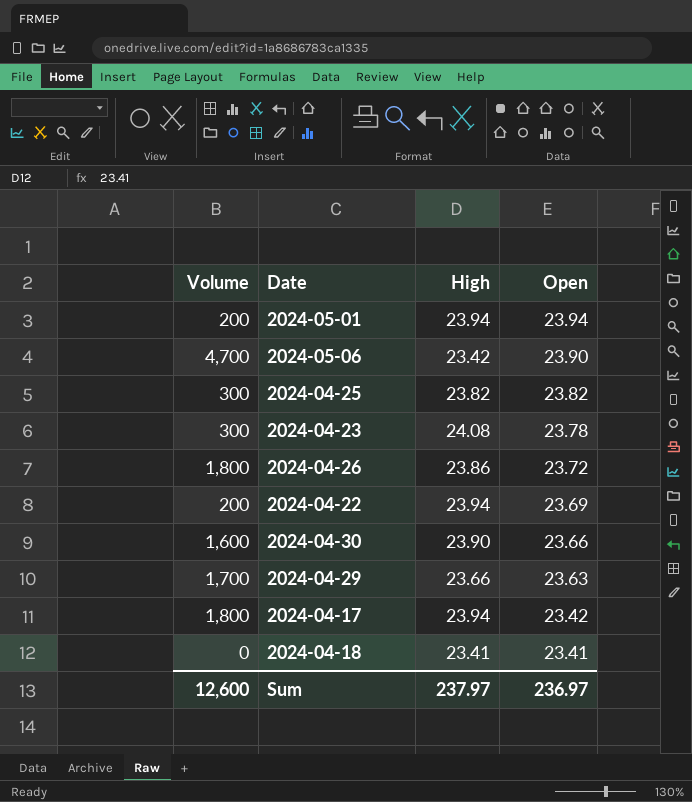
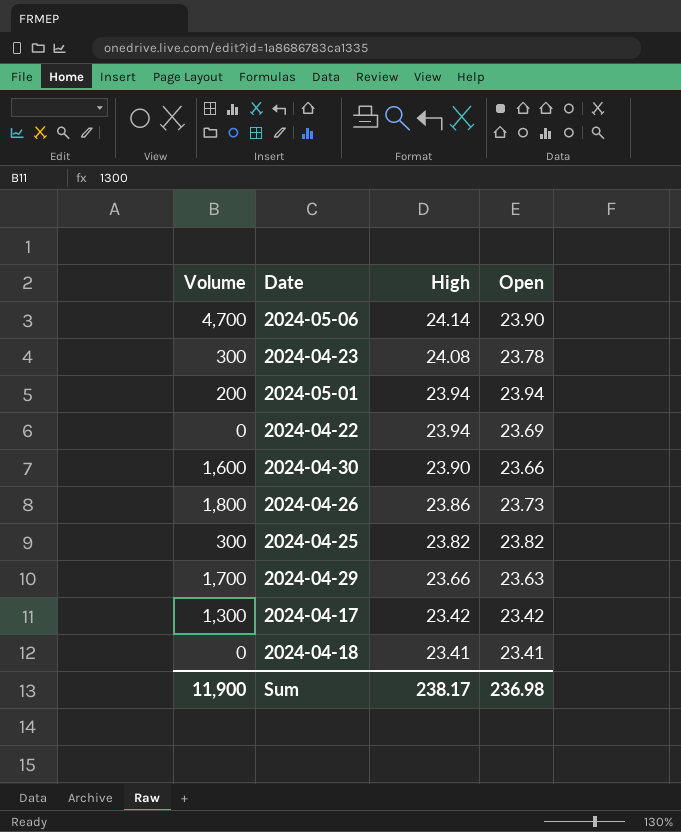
row order: Open descending -> High descending
2024-05-06 | High: 23.42 -> 24.14
2024-04-22 | Volume: 200 -> 0
2024-04-26 | Open: 23.72 -> 23.73
2024-04-17 | Volume: 1,800 -> 1,300
2024-04-17 | High: 23.94 -> 23.42
Sum | Volume: 12,600 -> 11,900
Sum | High: 237.97 -> 238.17
Sum | Open: 236.97 -> 236.98

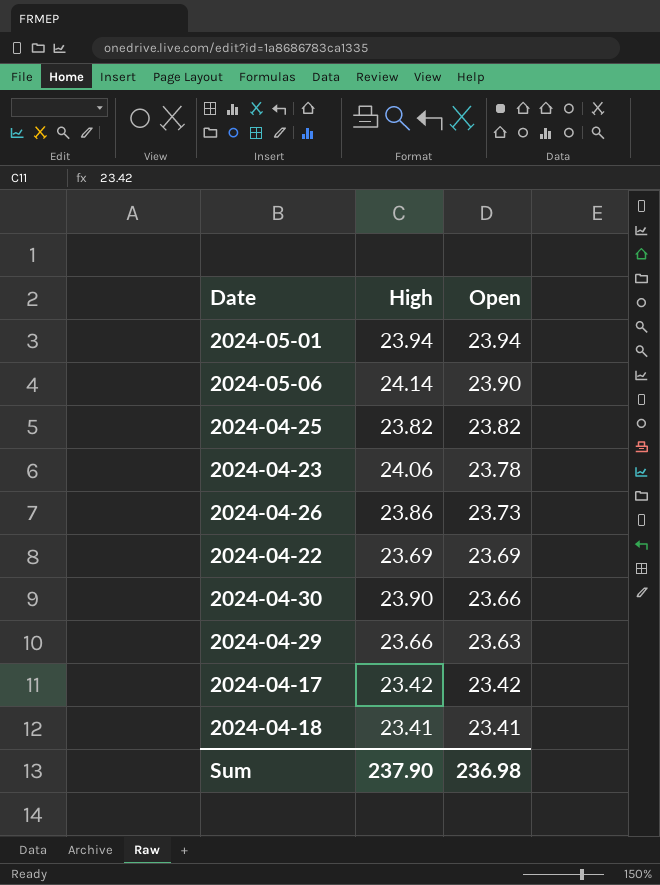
row order: High descending -> Open descending
column Volume | position: 1 -> none
2024-04-23 | High: 24.08 -> 24.06
2024-04-22 | High: 23.94 -> 23.69
Sum | High: 238.17 -> 237.90

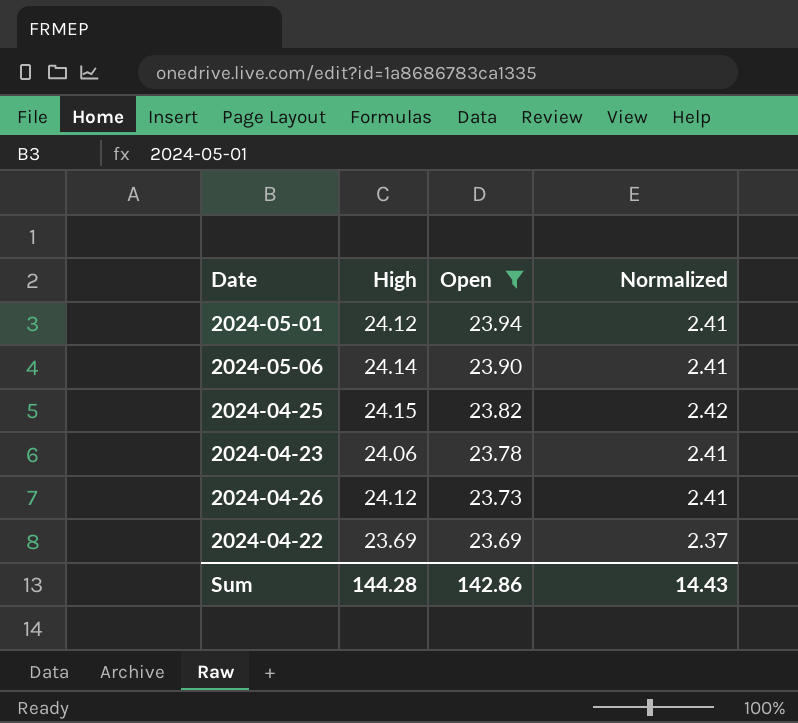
filter: none -> Open >= 23.69
column Normalized | formula: none -> [High] * 0.1
2024-05-01 | High: 23.94 -> 24.12
2024-04-25 | High: 23.82 -> 24.15
2024-04-26 | High: 23.86 -> 24.12
Sum | High: 237.90 -> 144.28
Sum | Open: 236.98 -> 142.86

